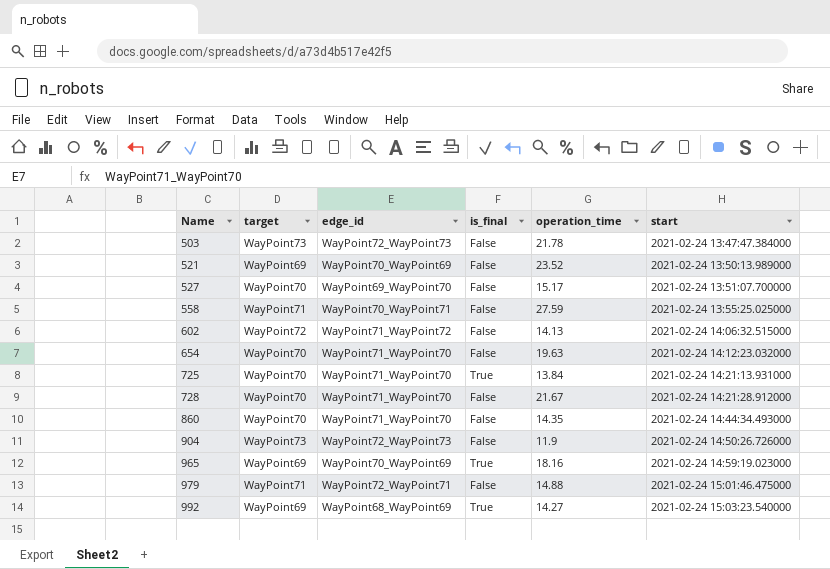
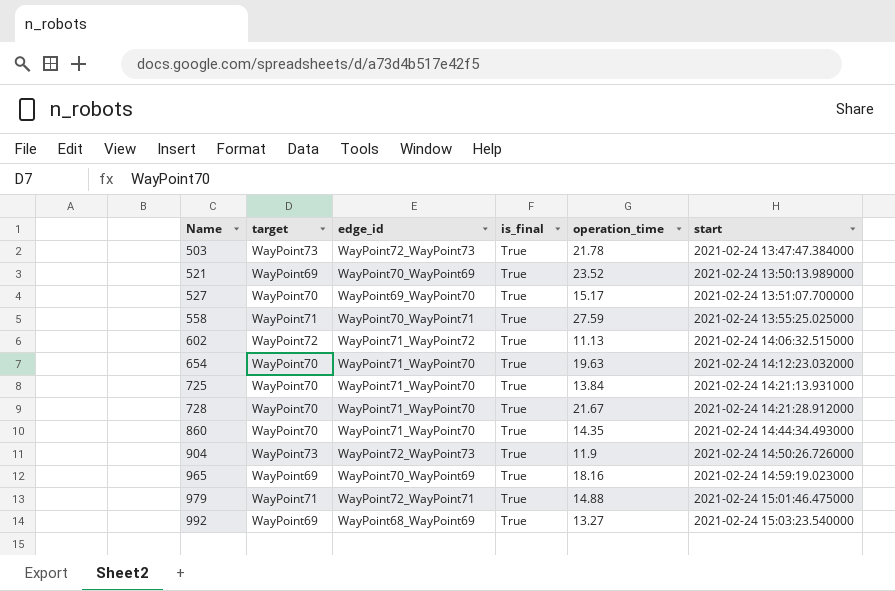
503 | is_final: False -> True
521 | is_final: False -> True
527 | is_final: False -> True
558 | is_final: False -> True
602 | is_final: False -> True
602 | operation_time: 14.13 -> 11.13
654 | is_final: False -> True
728 | is_final: False -> True
860 | is_final: False -> True
904 | is_final: False -> True
979 | is_final: False -> True
992 | operation_time: 14.27 -> 13.27

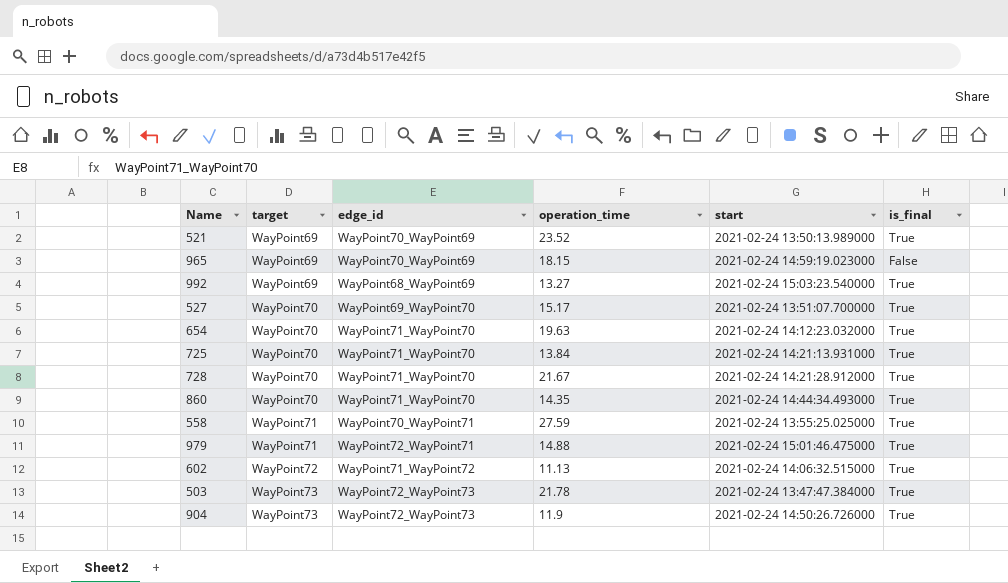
row order: Name ascending -> target ascending
column is_final | position: 4 -> 6
965 | operation_time: 18.16 -> 18.15
965 | is_final: True -> False

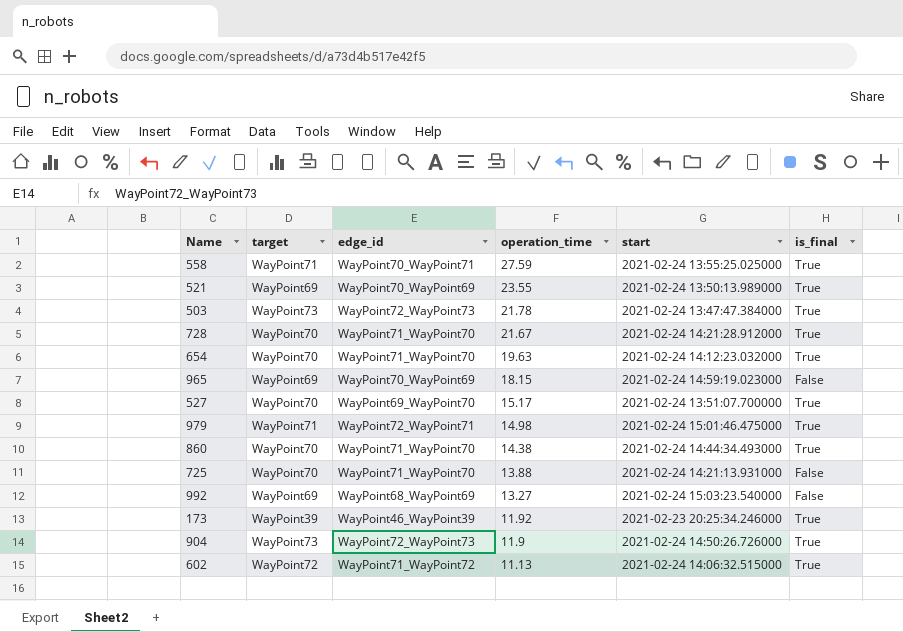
row order: target ascending -> operation_time descending
521 | operation_time: 23.52 -> 23.55
979 | operation_time: 14.88 -> 14.98
860 | operation_time: 14.35 -> 14.38
725 | operation_time: 13.84 -> 13.88
725 | is_final: True -> False
992 | is_final: True -> False
row 173: none -> WayPoint39 | WayPoint46_WayPoint39 | 11.92 | 2021-02-23 20:25:34.246000 | True

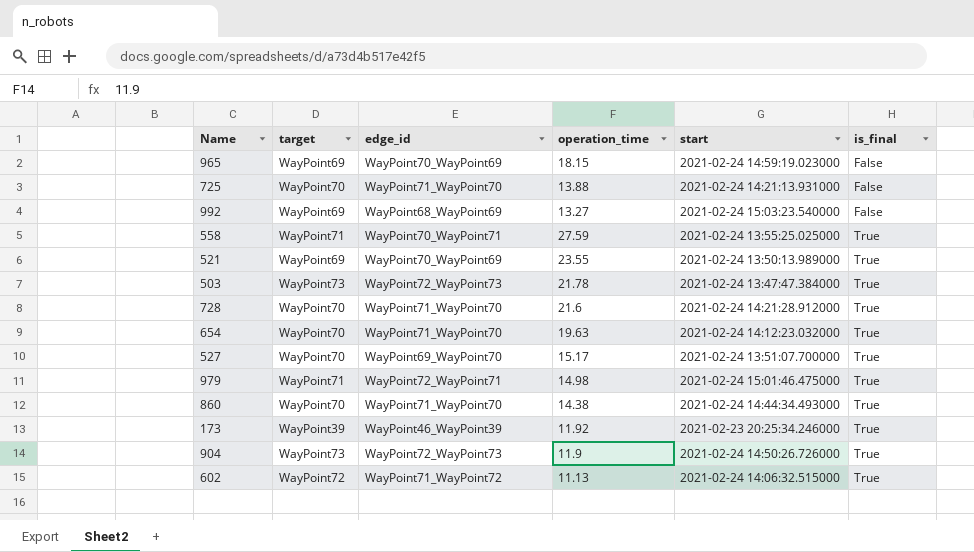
row order: operation_time descending -> is_final ascending
728 | operation_time: 21.67 -> 21.6

